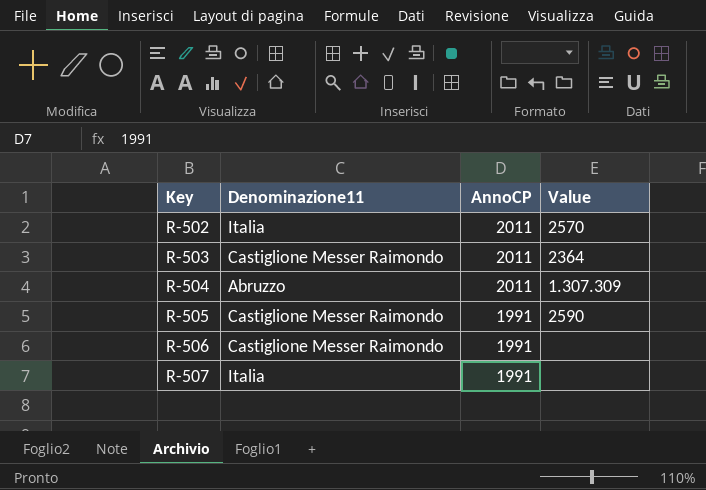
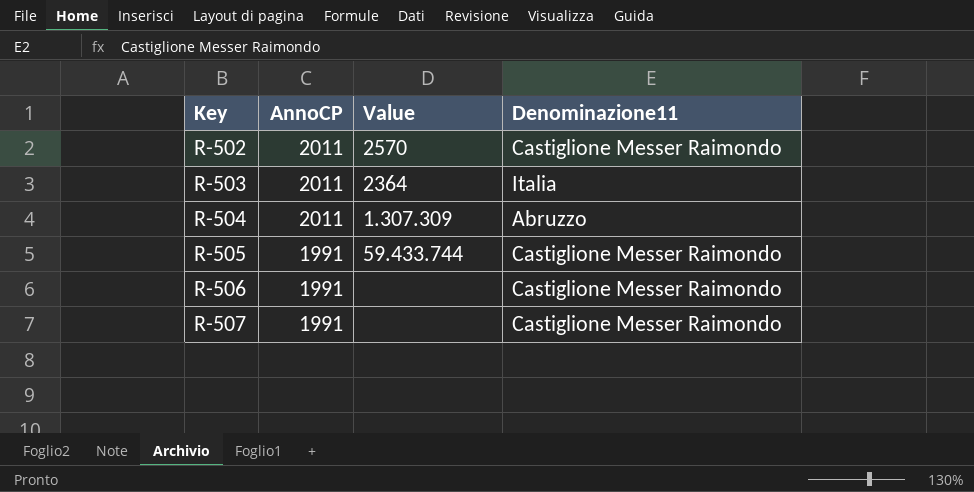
column Denominazione11 | position: 2 -> 4
R-502 | Denominazione11: Italia -> Castiglione Messer Raimondo
R-503 | Denominazione11: Castiglione Messer Raimondo -> Italia
R-505 | Value: 2590 -> 59.433.744
R-507 | Denominazione11: Italia -> Castiglione Messer Raimondo

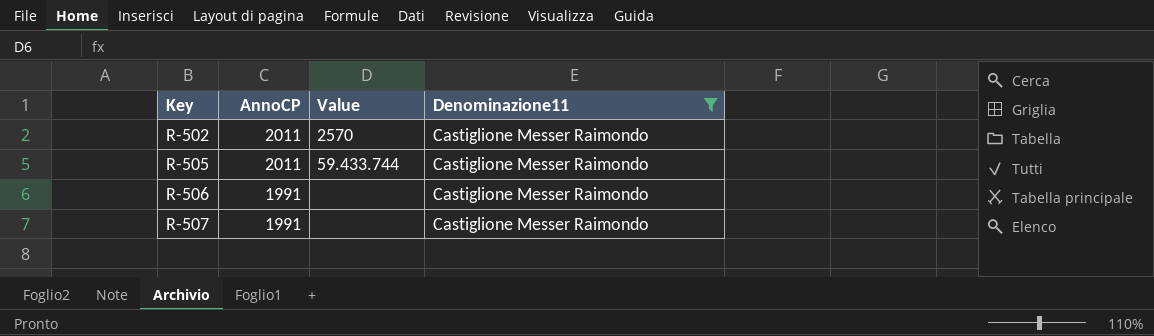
filter: none -> Denominazione11 = Castiglione Messer Raimondo
R-505 | AnnoCP: 1991 -> 2011

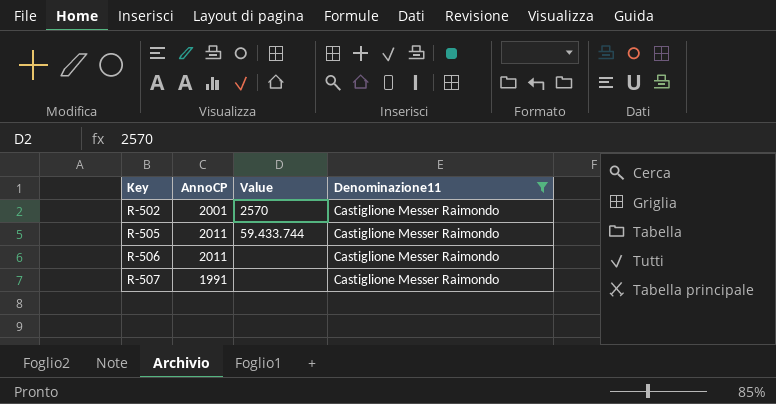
R-502 | AnnoCP: 2011 -> 2001
R-506 | AnnoCP: 1991 -> 2011

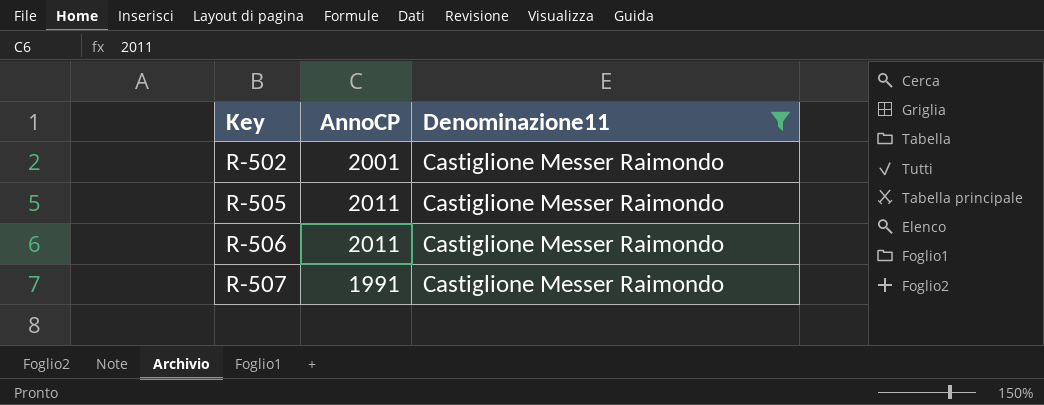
column Value | position: 3 -> none

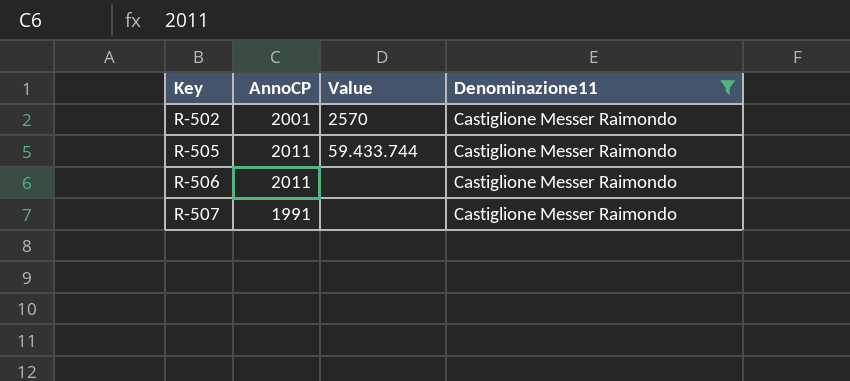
column Value | position: none -> 3

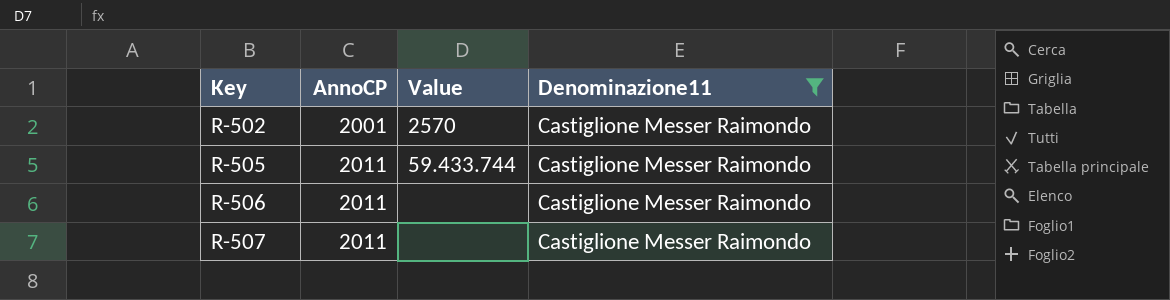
R-507 | AnnoCP: 1991 -> 2011

